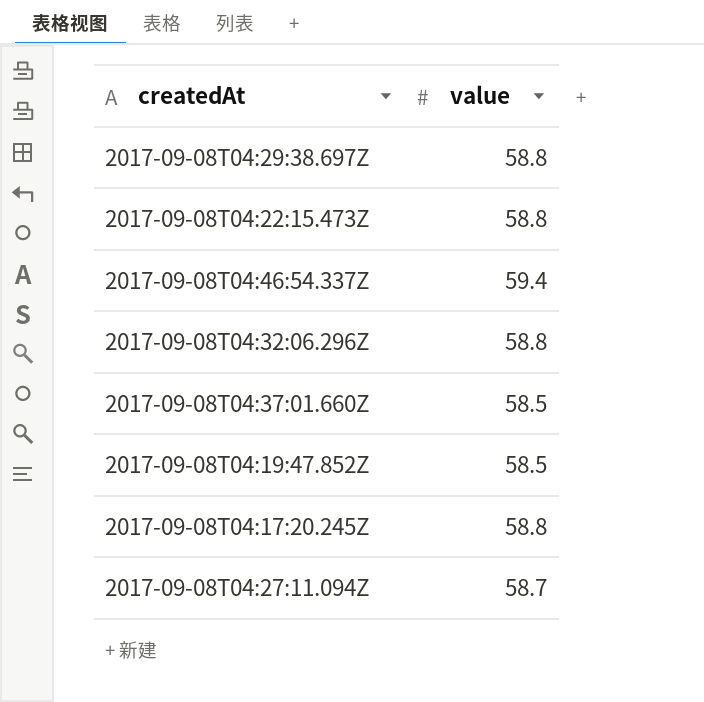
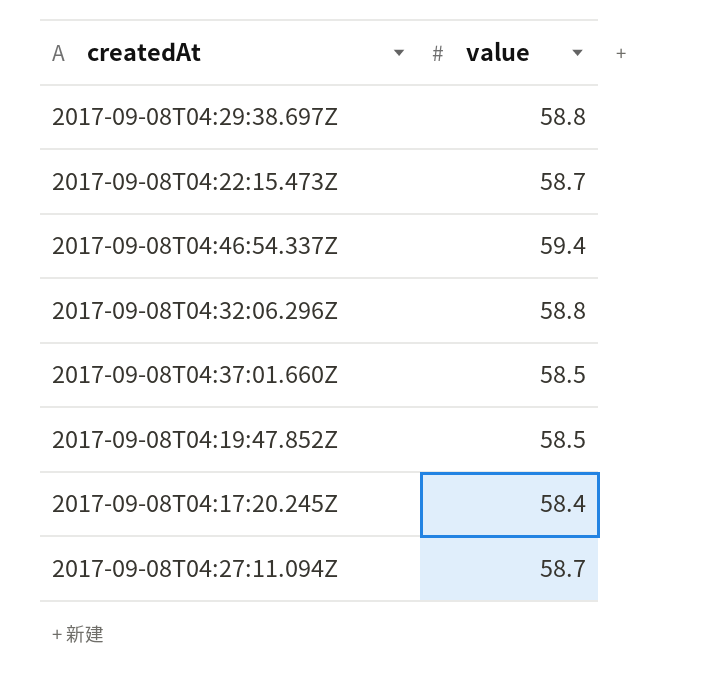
2017-09-08T04:22:15.473Z | value: 58.8 -> 58.7
2017-09-08T04:17:20.245Z | value: 58.8 -> 58.4

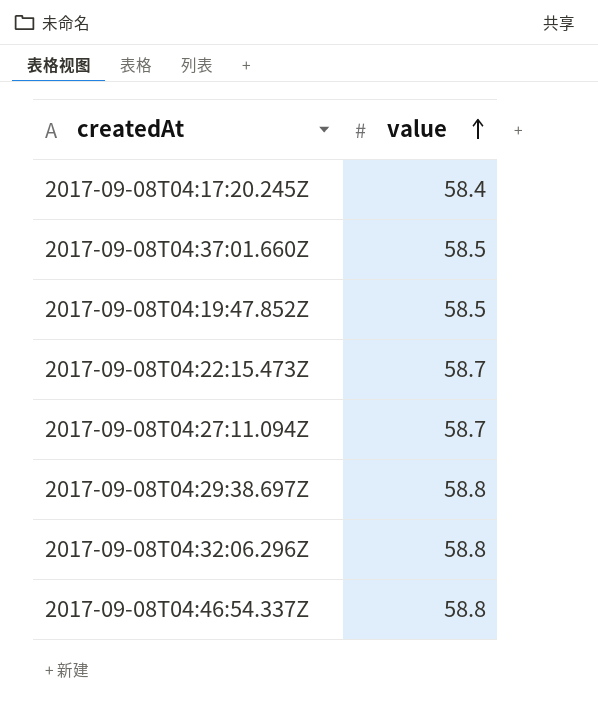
row order: none -> value ascending
2017-09-08T04:46:54.337Z | value: 59.4 -> 58.8

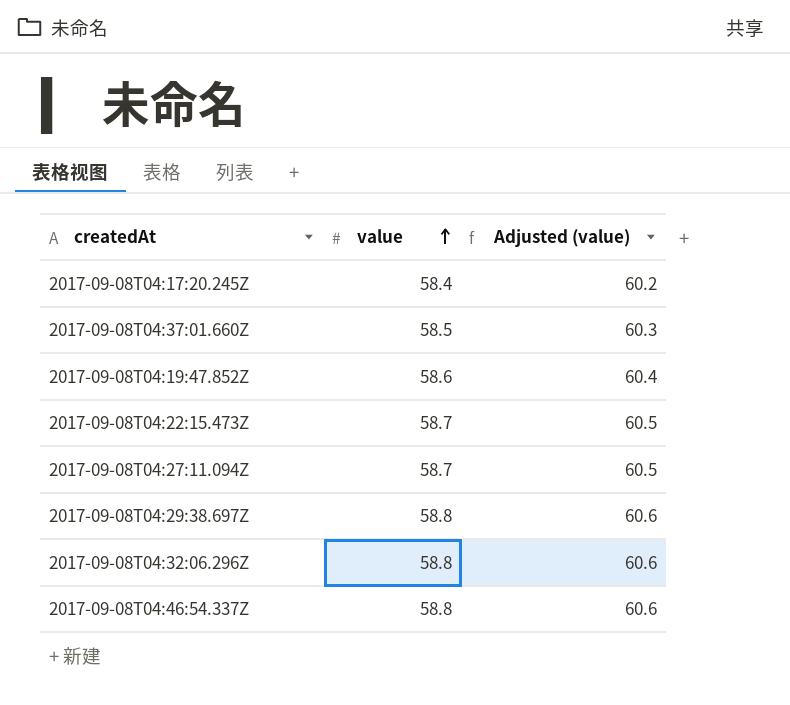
column Adjusted (value) | formula: none -> [value] * 1.03
2017-09-08T04:19:47.852Z | value: 58.5 -> 58.6

